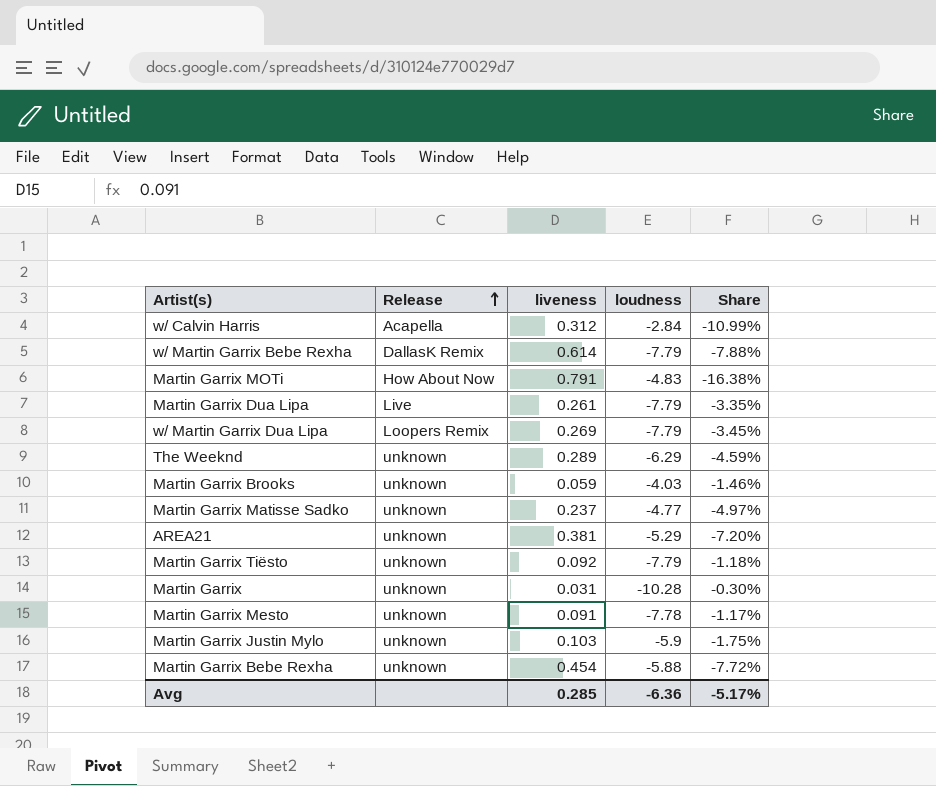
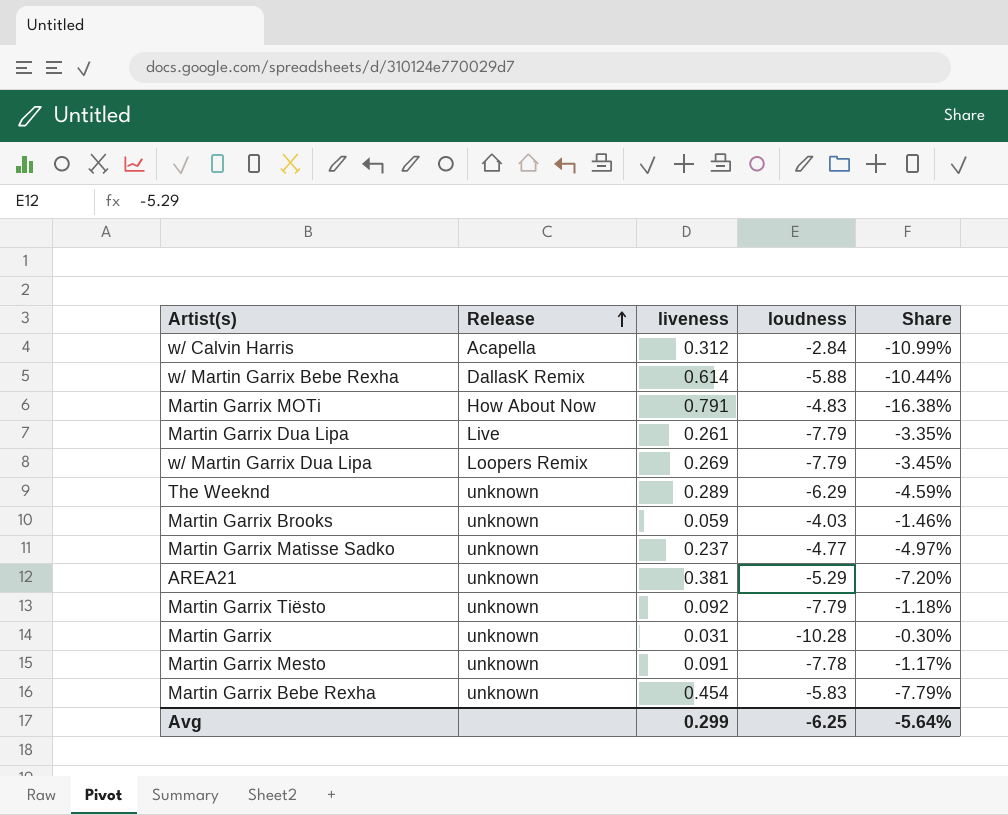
row Martin Garrix Justin Mylo: unknown | 0.103 | -5.9 | -1.75% -> none
w/ Martin Garrix Bebe Rexha | loudness: -7.79 -> -5.88
w/ Martin Garrix Bebe Rexha | Share: -7.88% -> -10.44%
Martin Garrix Bebe Rexha | loudness: -5.88 -> -5.83
Martin Garrix Bebe Rexha | Share: -7.72% -> -7.79%
Avg | liveness: 0.285 -> 0.299
Avg | loudness: -6.36 -> -6.25
Avg | Share: -5.17% -> -5.64%

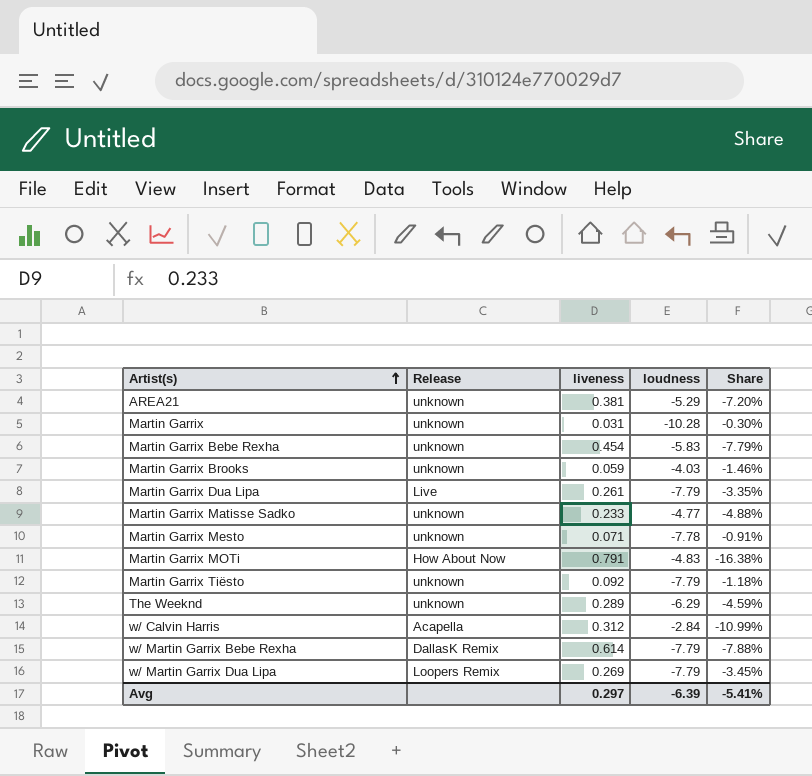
row order: Release ascending -> Artist(s) ascending
Martin Garrix Matisse Sadko | liveness: 0.237 -> 0.233
Martin Garrix Matisse Sadko | Share: -4.97% -> -4.88%
Martin Garrix Mesto | liveness: 0.091 -> 0.071
Martin Garrix Mesto | Share: -1.17% -> -0.91%
w/ Martin Garrix Bebe Rexha | loudness: -5.88 -> -7.79
w/ Martin Garrix Bebe Rexha | Share: -10.44% -> -7.88%
Avg | liveness: 0.299 -> 0.297
Avg | loudness: -6.25 -> -6.39
Avg | Share: -5.64% -> -5.41%

